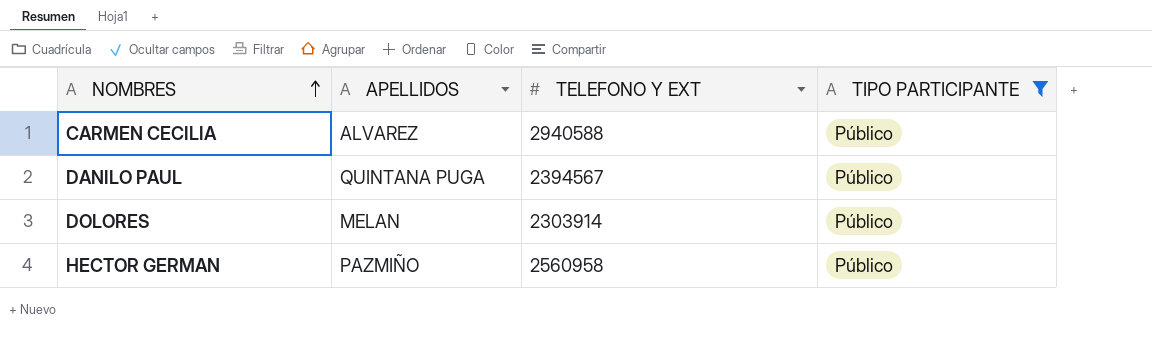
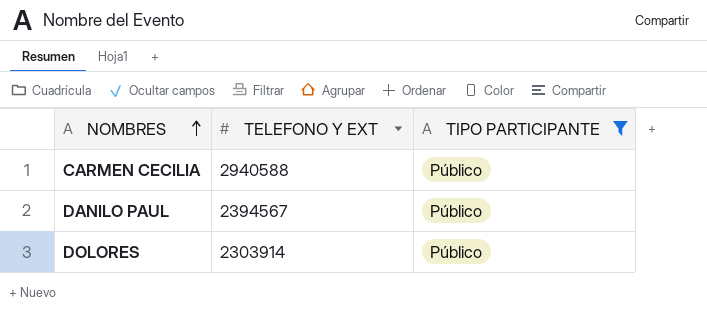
column APELLIDOS | position: 2 -> none
row HECTOR GERMAN: PAZMIÑO | 2560958 | Público -> none

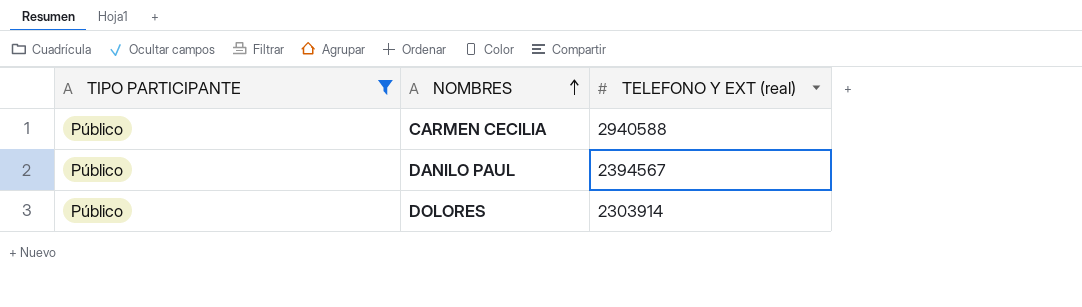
column TIPO PARTICIPANTE | position: 3 -> 1
column name: TELEFONO Y EXT -> TELEFONO Y EXT (real)

